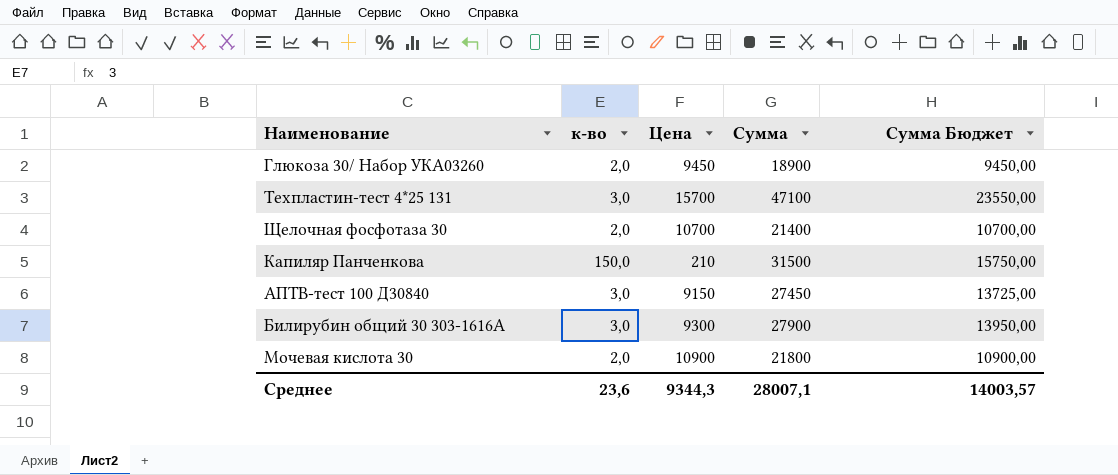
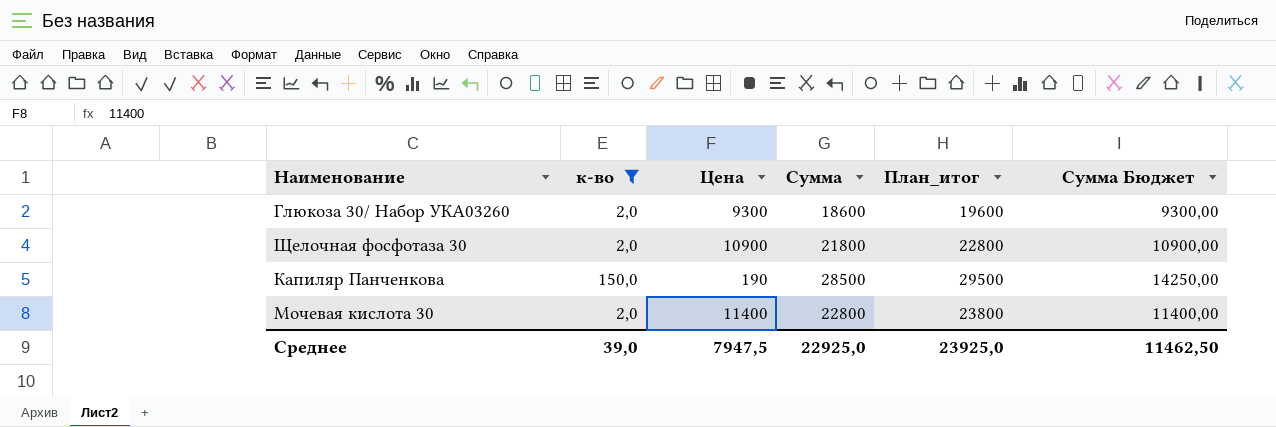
filter: none -> к-во != 3,0
column План_итог | formula: none -> [Сумма] + 1000
Глюкоза 30/ Набор УКА03260 | Цена: 9450 -> 9300
Глюкоза 30/ Набор УКА03260 | Сумма: 18900 -> 18600
Глюкоза 30/ Набор УКА03260 | Сумма Бюджет: 9450,00 -> 9300,00
Щелочная фосфотаза 30 | Цена: 10700 -> 10900
Щелочная фосфотаза 30 | Сумма: 21400 -> 21800
Щелочная фосфотаза 30 | Сумма Бюджет: 10700,00 -> 10900,00
Капиляр Панченкова | Цена: 210 -> 190
Капиляр Панченкова | Сумма: 31500 -> 28500
Капиляр Панченкова | Сумма Бюджет: 15750,00 -> 14250,00
Мочевая кислота 30 | Цена: 10900 -> 11400
Мочевая кислота 30 | Сумма: 21800 -> 22800
Мочевая кислота 30 | Сумма Бюджет: 10900,00 -> 11400,00
Среднее | к-во: 23,6 -> 39,0
Среднее | Цена: 9344,3 -> 7947,5
Среднее | Сумма: 28007,1 -> 22925,0
Среднее | Сумма Бюджет: 14003,57 -> 11462,50

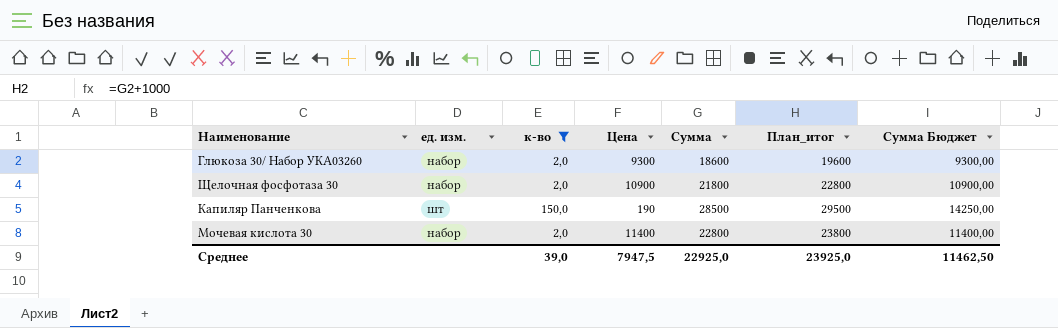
column ед. изм. | position: none -> 2

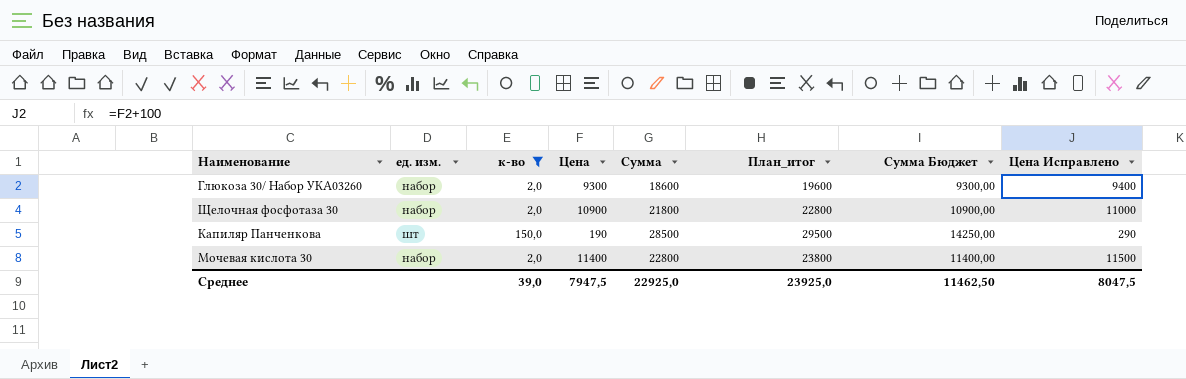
column Цена Исправлено | formula: none -> [Цена] + 100

